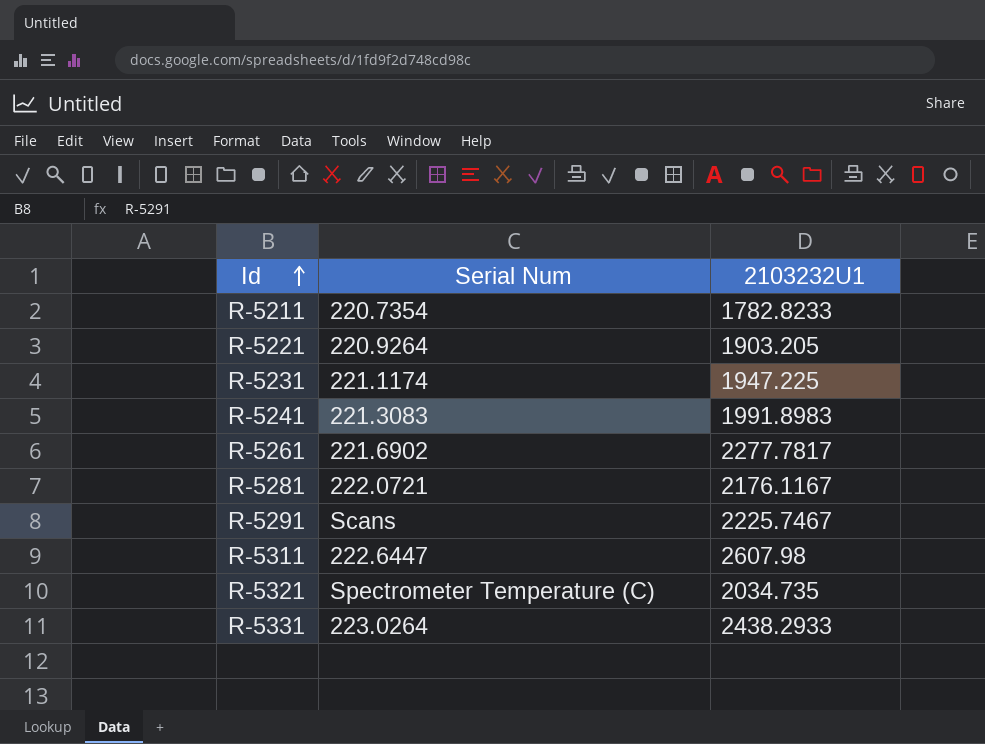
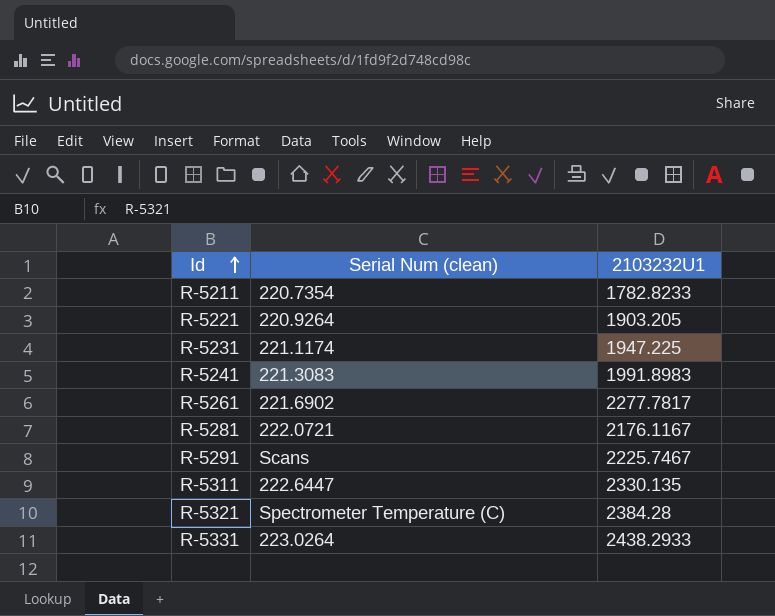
column name: Serial Num -> Serial Num (clean)
R-5311 | 2103232U1: 2607.98 -> 2330.135
R-5321 | 2103232U1: 2034.735 -> 2384.28

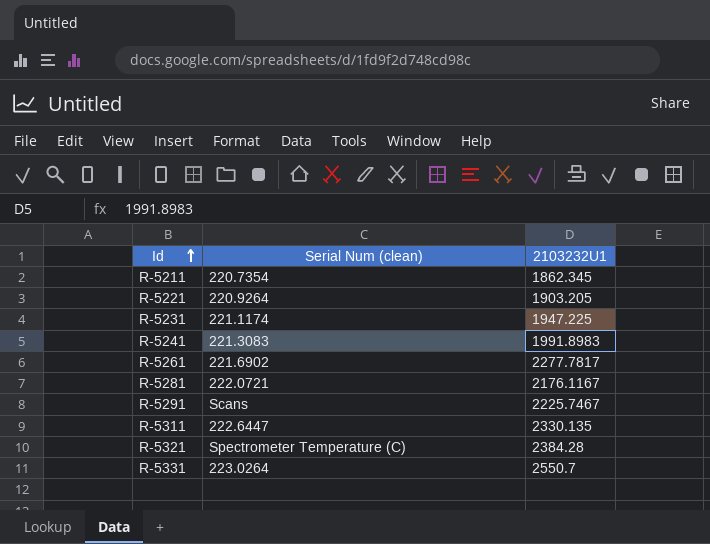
R-5211 | 2103232U1: 1782.8233 -> 1862.345
R-5331 | 2103232U1: 2438.2933 -> 2550.7

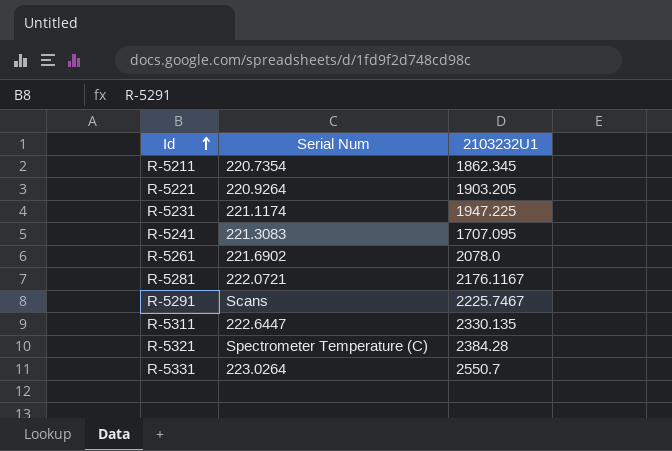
column name: Serial Num (clean) -> Serial Num
R-5241 | 2103232U1: 1991.8983 -> 1707.095
R-5261 | 2103232U1: 2277.7817 -> 2078.0

